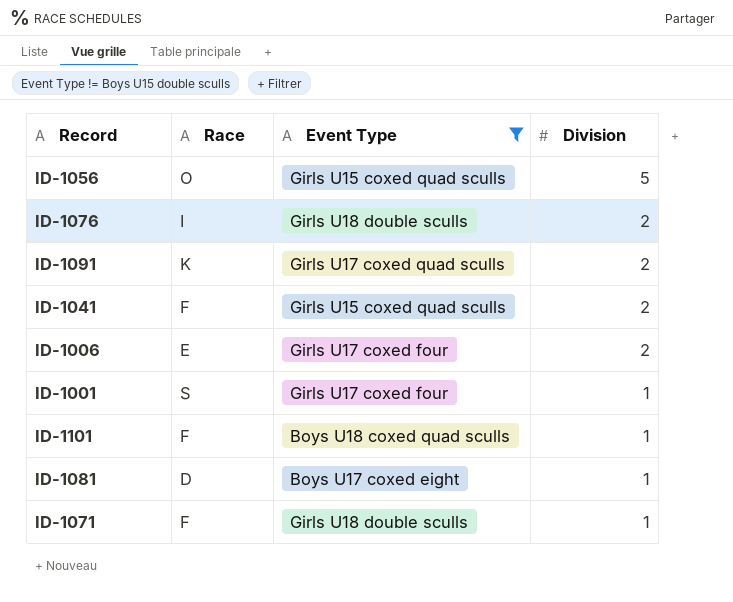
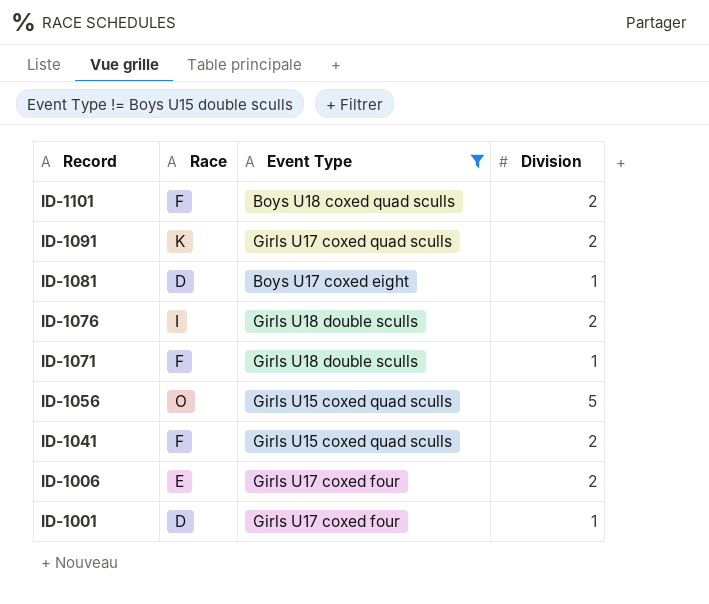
row order: Division descending -> Record descending
ID-1101 | Division: 1 -> 2
ID-1001 | Race: S -> D

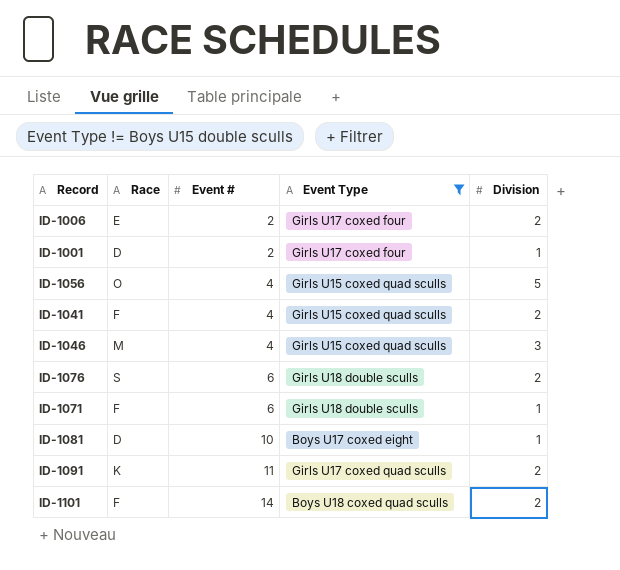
row order: Record descending -> Event # ascending
column Event # | position: none -> 3
row ID-1046: none -> M | 4 | Girls U15 coxed quad sculls | 3
ID-1076 | Race: I -> S

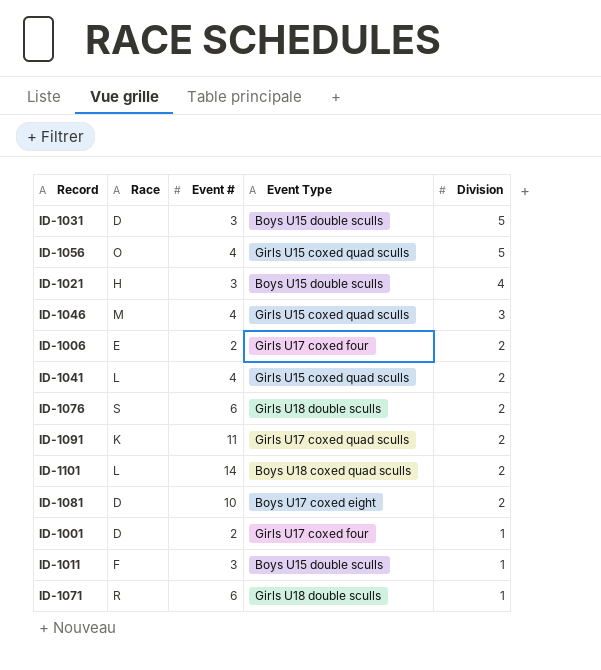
filter: Event Type != Boys U15 double sculls -> none
row order: Event # ascending -> Division descending
ID-1041 | Race: F -> L
ID-1101 | Race: F -> L
ID-1081 | Division: 1 -> 2
ID-1071 | Race: F -> R

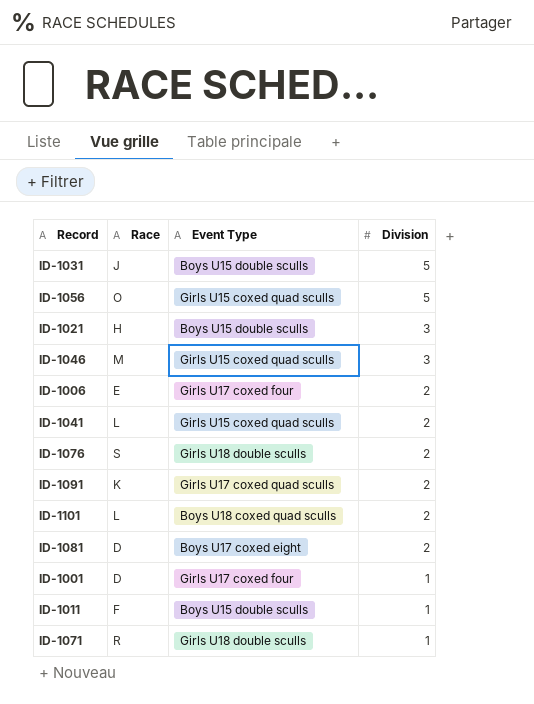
column Event # | position: 3 -> none
ID-1031 | Race: D -> J
ID-1021 | Division: 4 -> 3

